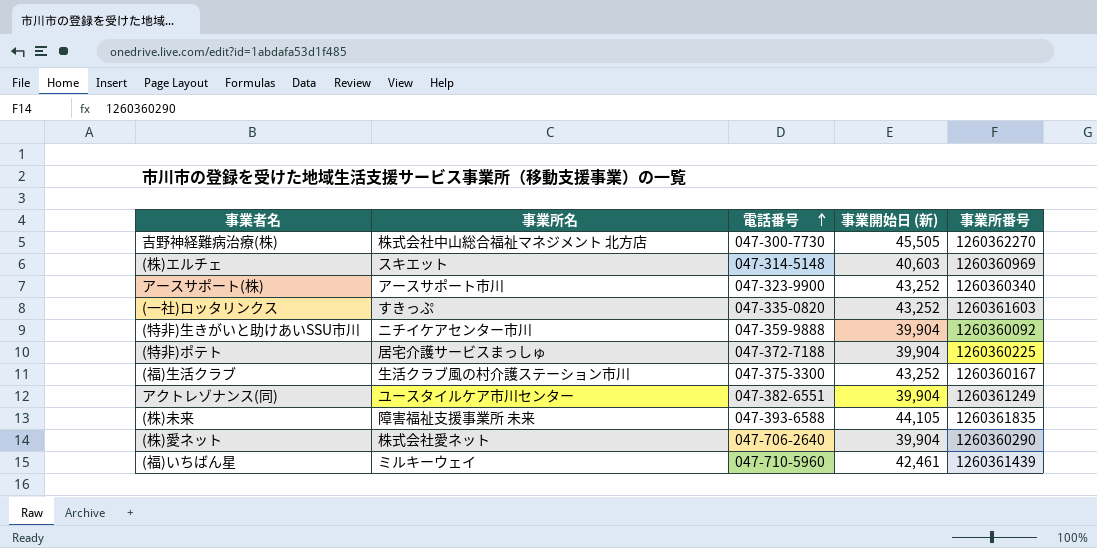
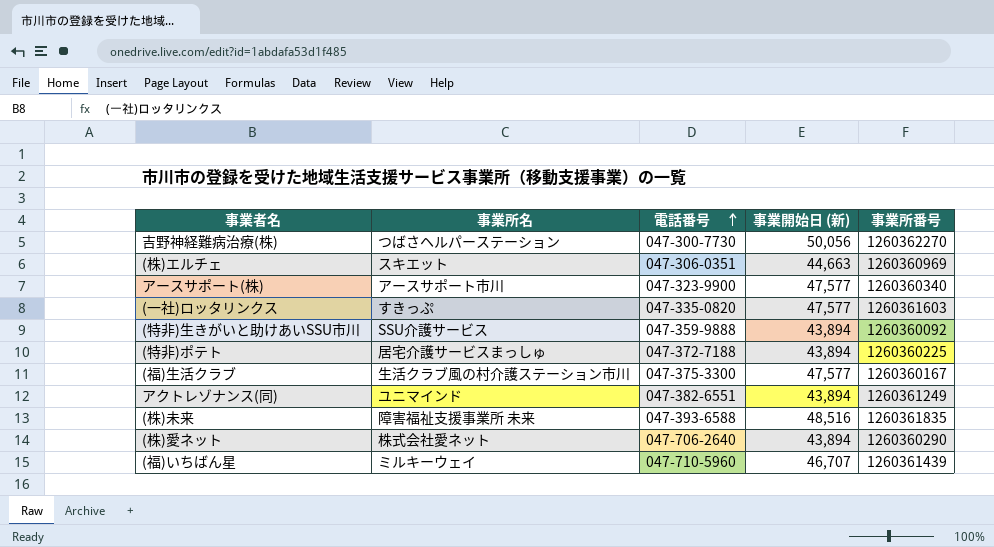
吉野神経難病治療(株) | 事業所名: 株式会社中山総合福祉マネジメント 北方店 -> つばさヘルパーステーション
吉野神経難病治療(株) | 事業開始日 (新): 45,505 -> 50,056
(株)エルチェ | 電話番号: 047-314-5148 -> 047-306-0351
(株)エルチェ | 事業開始日 (新): 40,603 -> 44,663
アースサポート(株) | 事業開始日 (新): 43,252 -> 47,577
(一社)ロッタリンクス | 事業開始日 (新): 43,252 -> 47,577
(特非)生きがいと助けあいSSU市川 | 事業所名: ニチイケアセンター市川 -> SSU介護サービス
(特非)生きがいと助けあいSSU市川 | 事業開始日 (新): 39,904 -> 43,894
(特非)ポテト | 事業開始日 (新): 39,904 -> 43,894
(福)生活クラブ | 事業開始日 (新): 43,252 -> 47,577
アクトレゾナンス(同) | 事業所名: ユースタイルケア市川センター -> ユニマインド
アクトレゾナンス(同) | 事業開始日 (新): 39,904 -> 43,894
(株)未来 | 事業開始日 (新): 44,105 -> 48,516
(株)愛ネット | 事業開始日 (新): 39,904 -> 43,894
(福)いちばん星 | 事業開始日 (新): 42,461 -> 46,707

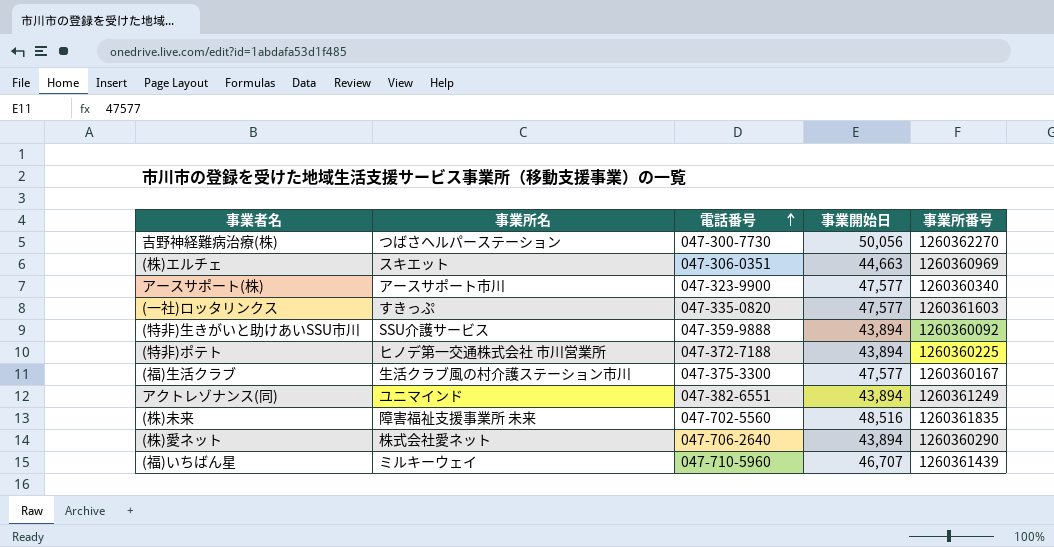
column name: 事業開始日 (新) -> 事業開始日
(特非)ポテト | 事業所名: 居宅介護サービスまっしゅ -> ヒノデ第一交通株式会社 市川営業所
(株)未来 | 電話番号: 047-393-6588 -> 047-702-5560

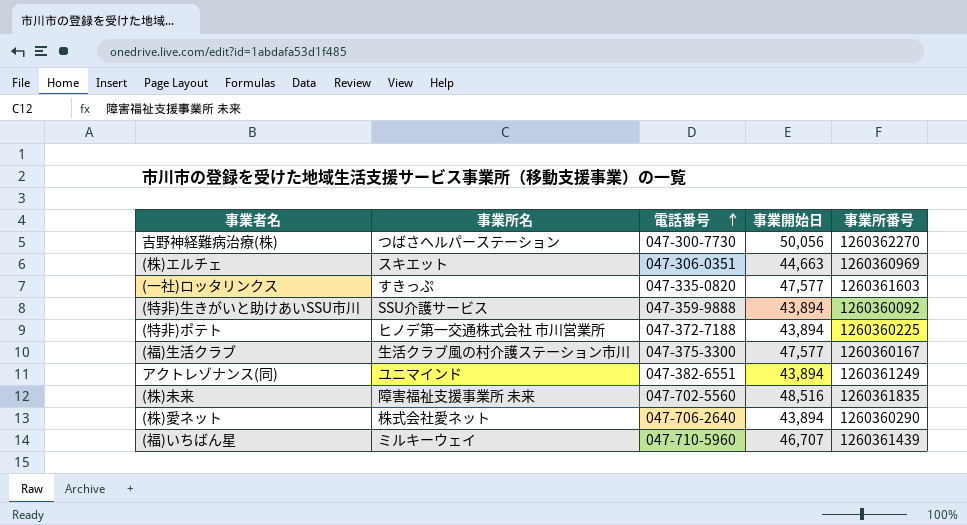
row アースサポート(株): アースサポート市川 | 047-323-9900 | 47,577 | 1260360340 -> none

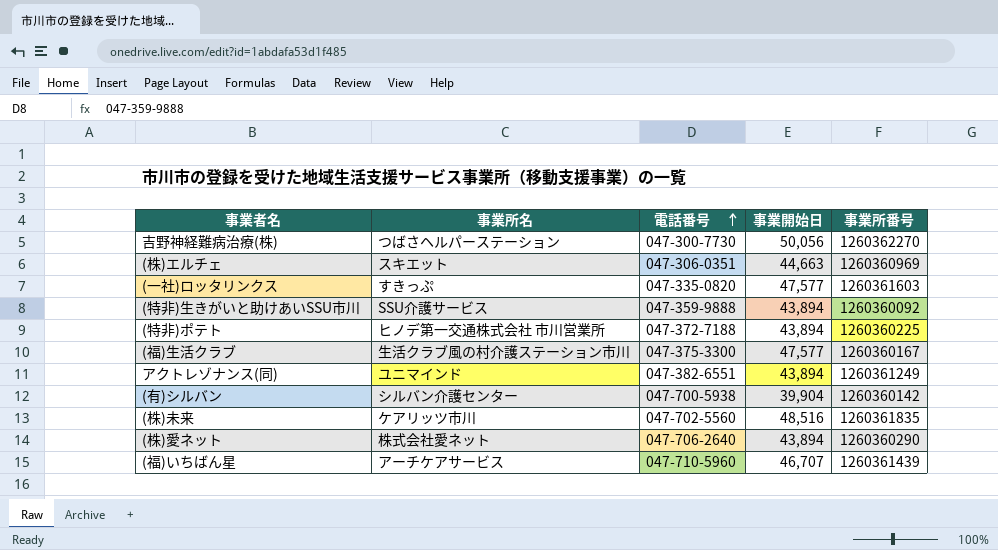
row (有)シルバン: none -> シルバン介護センター | 047-700-5938 | 39,904 | 1260360142
(株)未来 | 事業所名: 障害福祉支援事業所 未来 -> ケアリッツ市川
(福)いちばん星 | 事業所名: ミルキーウェイ -> アーチケアサービス

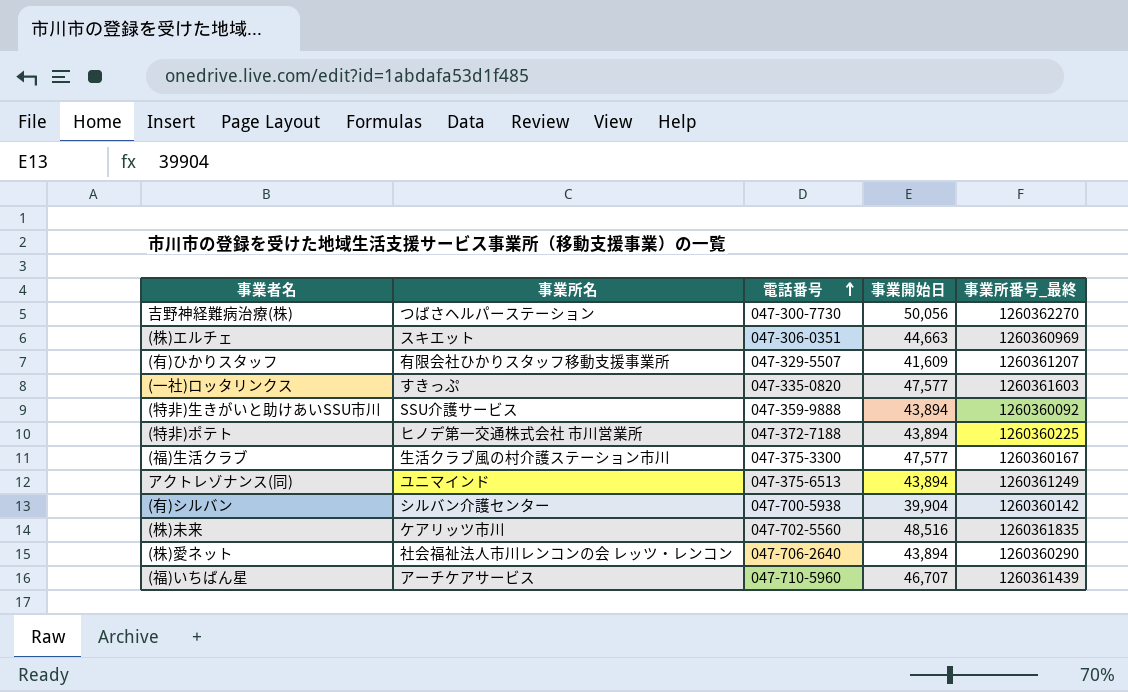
column name: 事業所番号 -> 事業所番号_最終
row (有)ひかりスタッフ: none -> 有限会社ひかりスタッフ移動支援事業所 | 047-329-5507 | 41,609 | 1260361207
アクトレゾナンス(同) | 電話番号: 047-382-6551 -> 047-375-6513
(株)愛ネット | 事業所名: 株式会社愛ネット -> 社会福祉法人市川レンコンの会 レッツ・レンコン

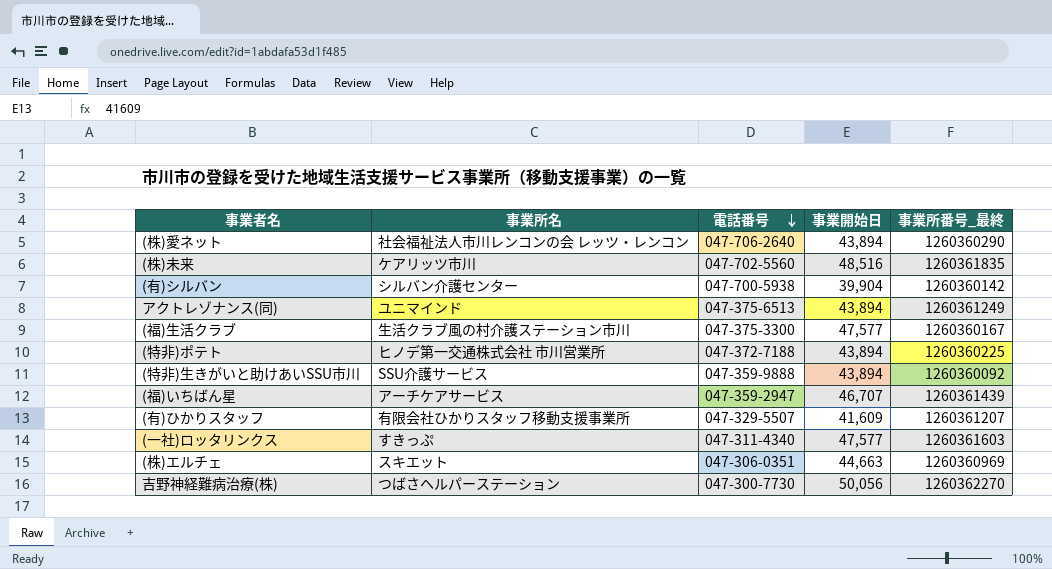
row order: 電話番号 ascending -> 電話番号 descending
(福)いちばん星 | 電話番号: 047-710-5960 -> 047-359-2947
(一社)ロッタリンクス | 電話番号: 047-335-0820 -> 047-311-4340

